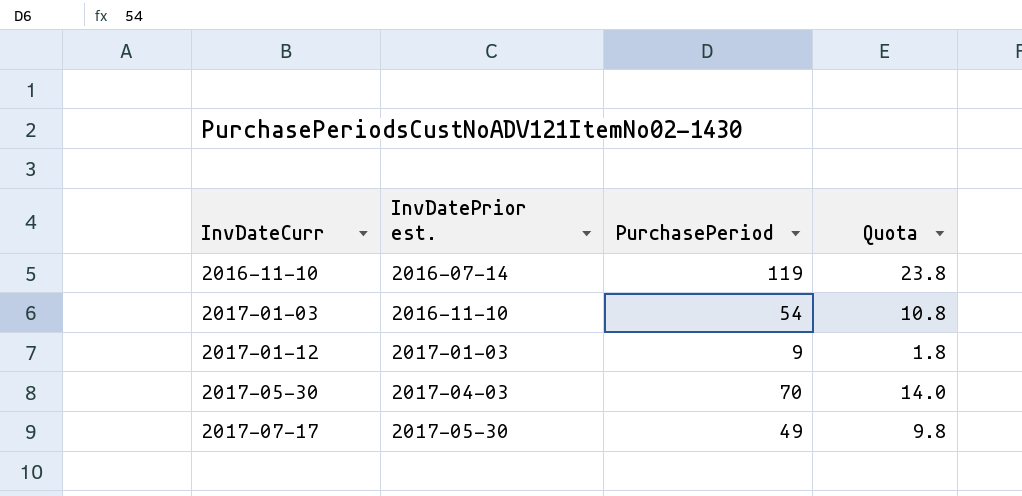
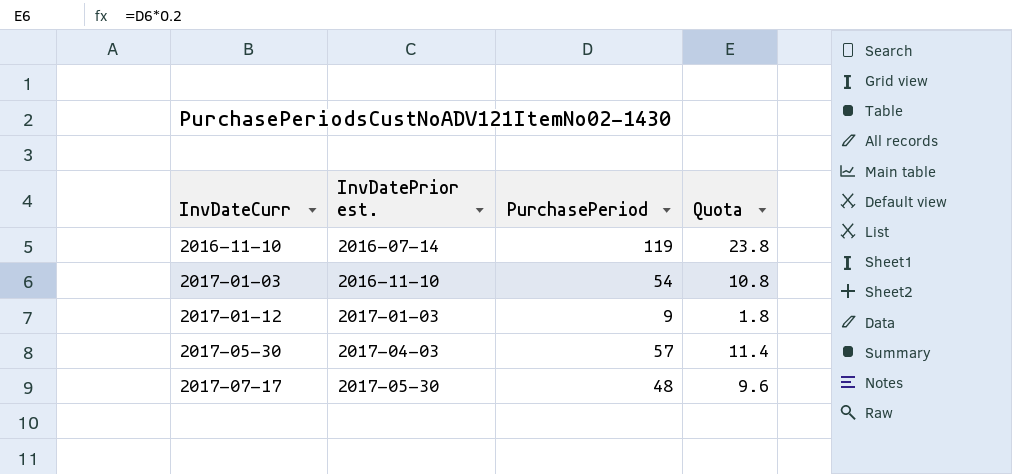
2017-05-30 | PurchasePeriod: 70 -> 57
2017-05-30 | Quota: 14.0 -> 11.4
2017-07-17 | PurchasePeriod: 49 -> 48
2017-07-17 | Quota: 9.8 -> 9.6

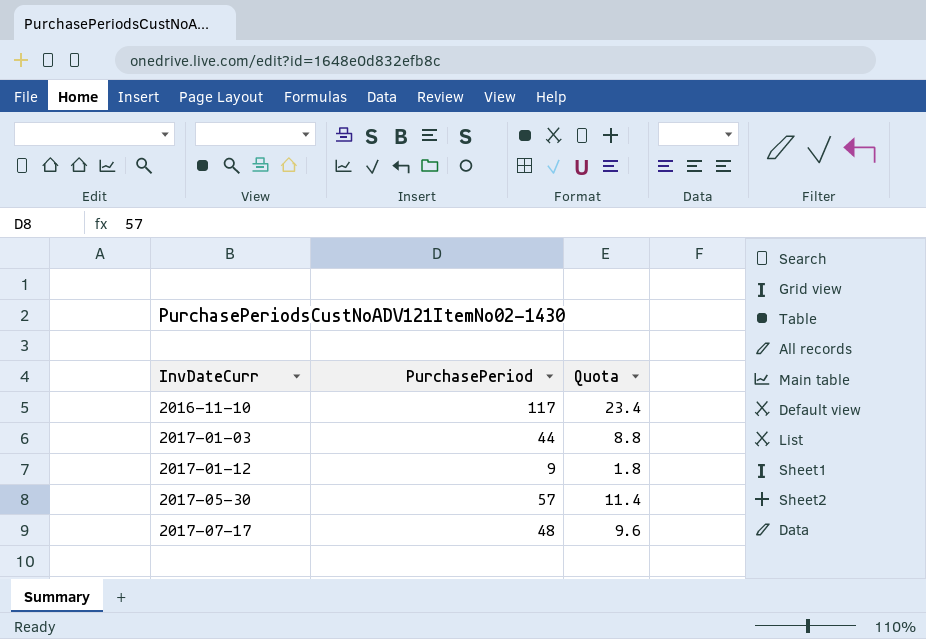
column InvDatePrior est. | position: 2 -> none
2016-11-10 | PurchasePeriod: 119 -> 117
2016-11-10 | Quota: 23.8 -> 23.4
2017-01-03 | PurchasePeriod: 54 -> 44
2017-01-03 | Quota: 10.8 -> 8.8

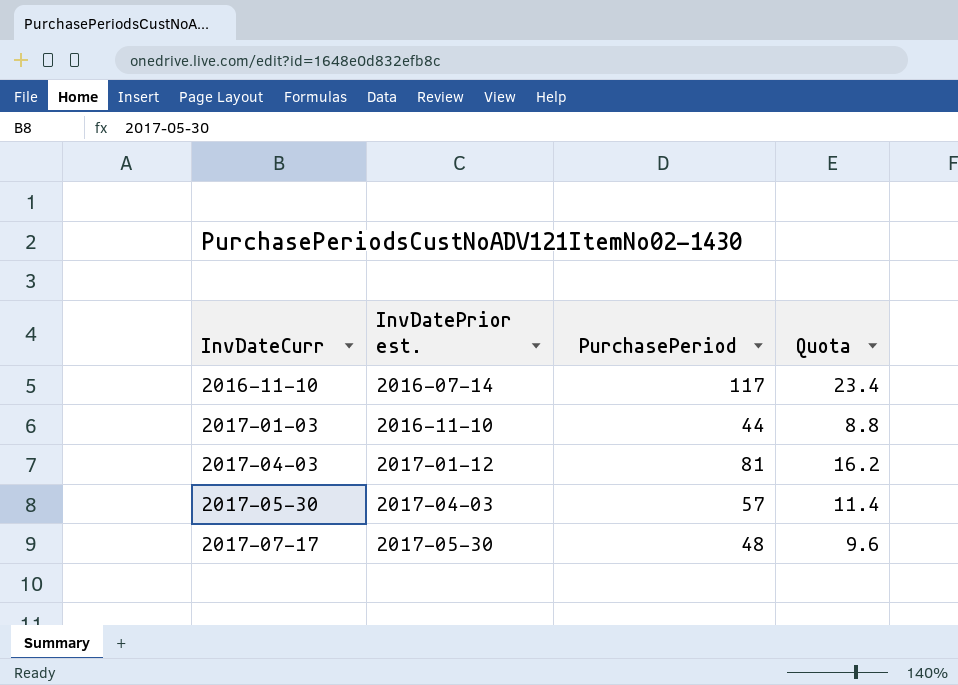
column InvDatePrior est. | position: none -> 2
row 2017-01-12: 9 | 1.8 -> none
row 2017-04-03: none -> 2017-01-12 | 81 | 16.2

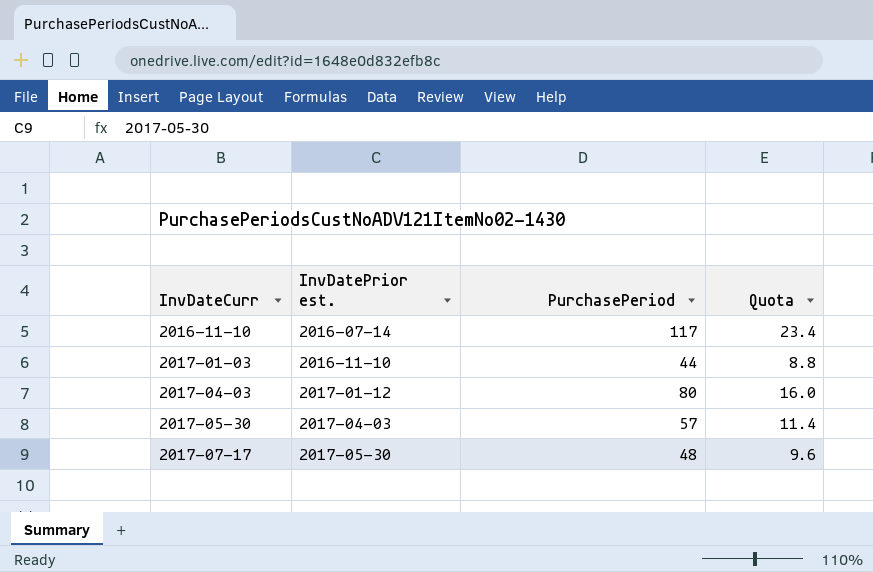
2017-04-03 | PurchasePeriod: 81 -> 80
2017-04-03 | Quota: 16.2 -> 16.0

